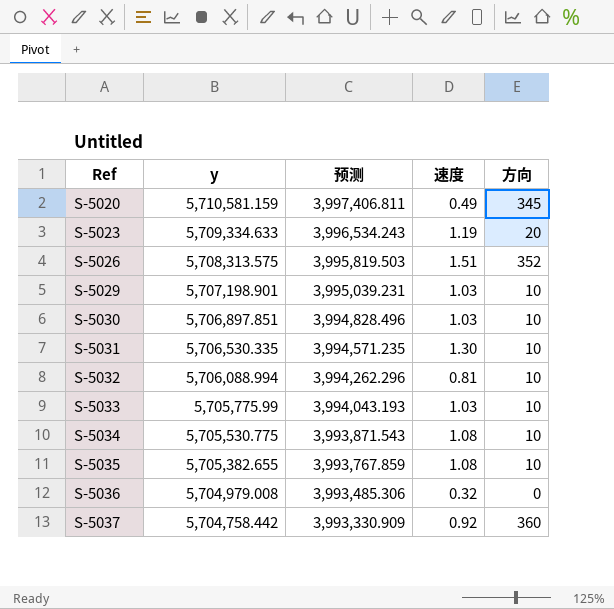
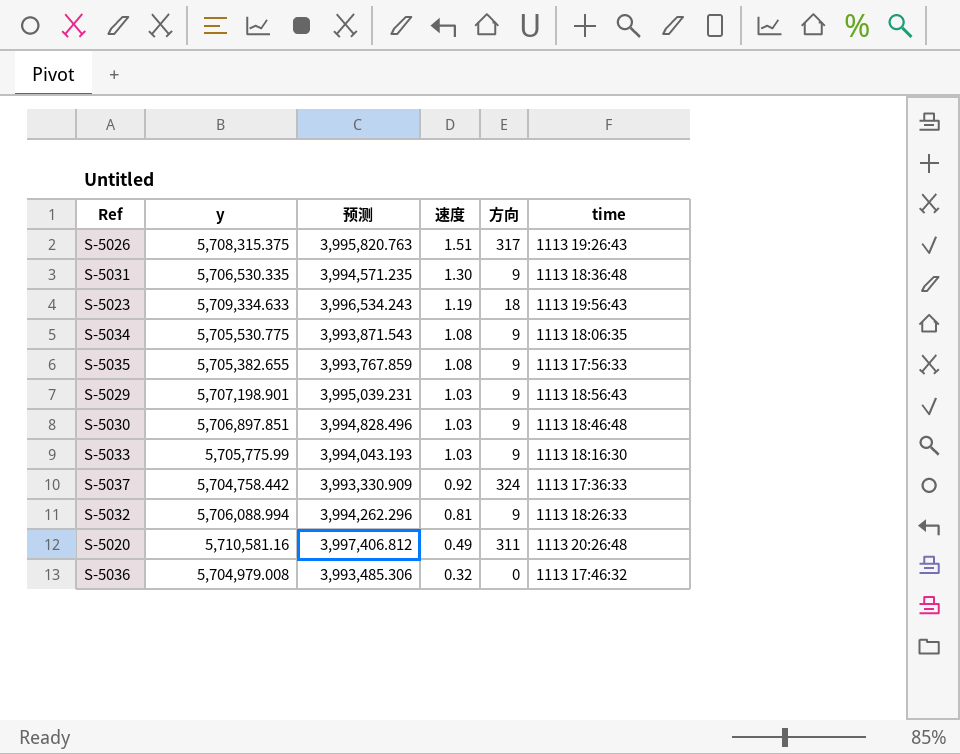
row order: Ref ascending -> 速度 descending
column time | position: none -> 6
S-5026 | y: 5,708,313.575 -> 5,708,315.375
S-5026 | 预测: 3,995,819.503 -> 3,995,820.763
S-5026 | 方向: 352 -> 317
S-5031 | 方向: 10 -> 9
S-5023 | 方向: 20 -> 18
S-5034 | 方向: 10 -> 9
S-5035 | 方向: 10 -> 9
S-5029 | 方向: 10 -> 9
S-5030 | 方向: 10 -> 9
S-5033 | 方向: 10 -> 9
S-5037 | 方向: 360 -> 324
S-5032 | 方向: 10 -> 9
S-5020 | y: 5,710,581.159 -> 5,710,581.16
S-5020 | 预测: 3,997,406.811 -> 3,997,406.812
S-5020 | 方向: 345 -> 311

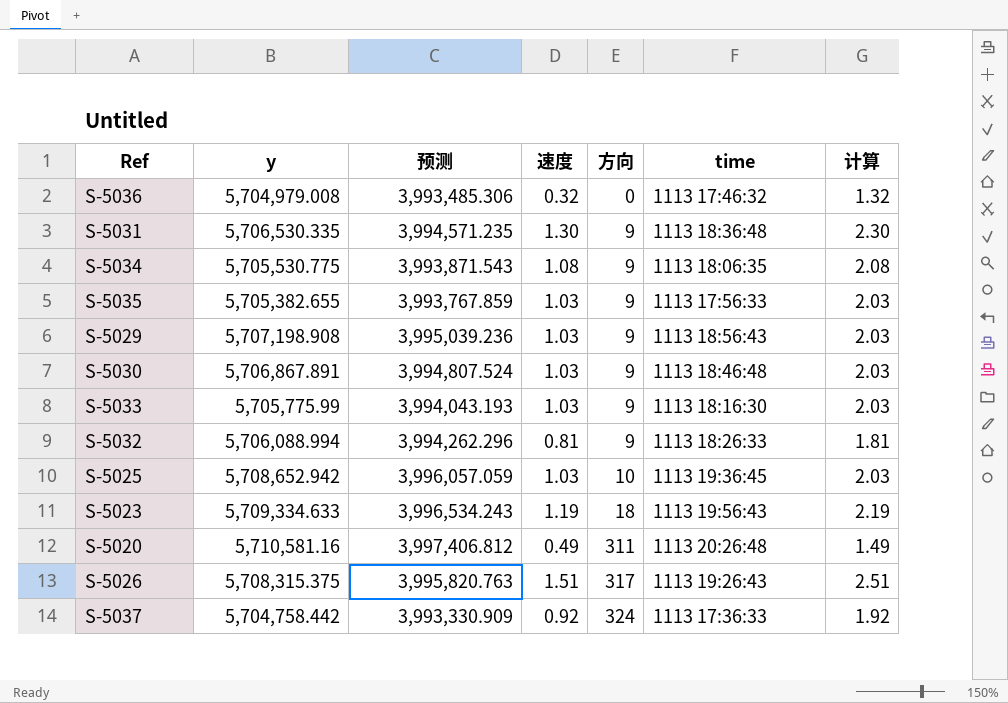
row order: 速度 descending -> 方向 ascending
column 计算 | formula: none -> [速度] + 1
S-5035 | 速度: 1.08 -> 1.03
S-5029 | y: 5,707,198.901 -> 5,707,198.908
S-5029 | 预测: 3,995,039.231 -> 3,995,039.236
S-5030 | y: 5,706,897.851 -> 5,706,867.891
S-5030 | 预测: 3,994,828.496 -> 3,994,807.524
row S-5025: none -> 5,708,652.942 | 3,996,057.059 | 1.03 | 10 | 1113 19:36:45 | 2.03

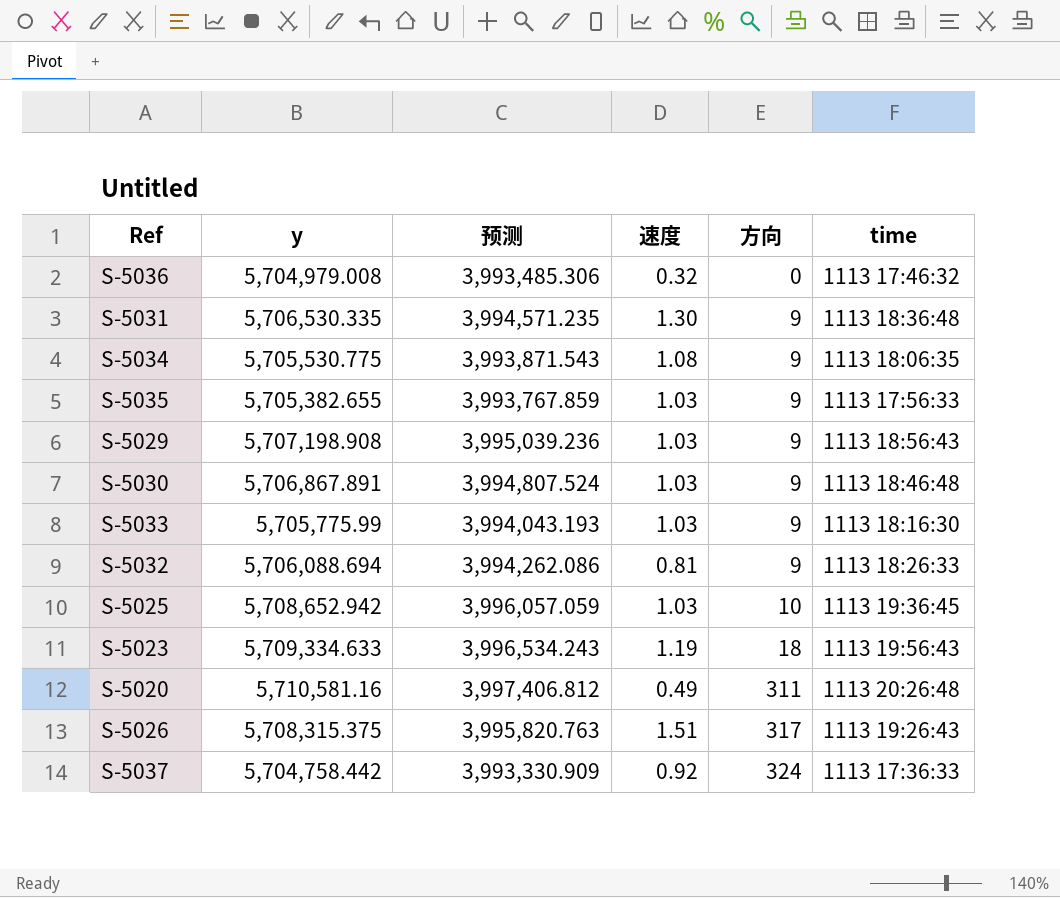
column 计算 | formula: [速度] + 1 -> none
S-5032 | y: 5,706,088.994 -> 5,706,088.694
S-5032 | 预测: 3,994,262.296 -> 3,994,262.086

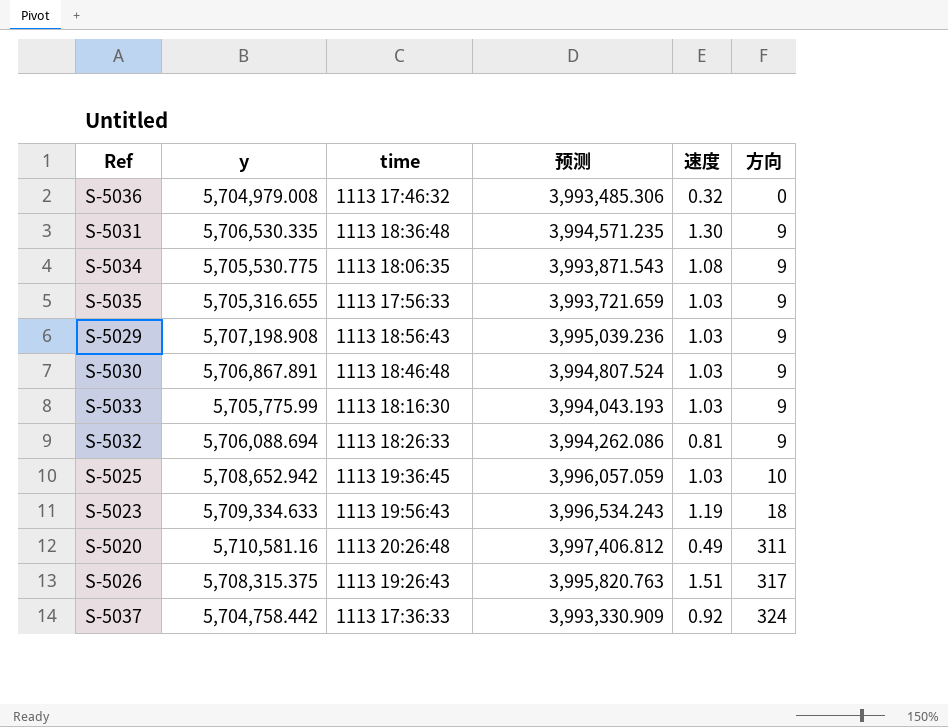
column time | position: 6 -> 3
S-5035 | y: 5,705,382.655 -> 5,705,316.655
S-5035 | 预测: 3,993,767.859 -> 3,993,721.659

